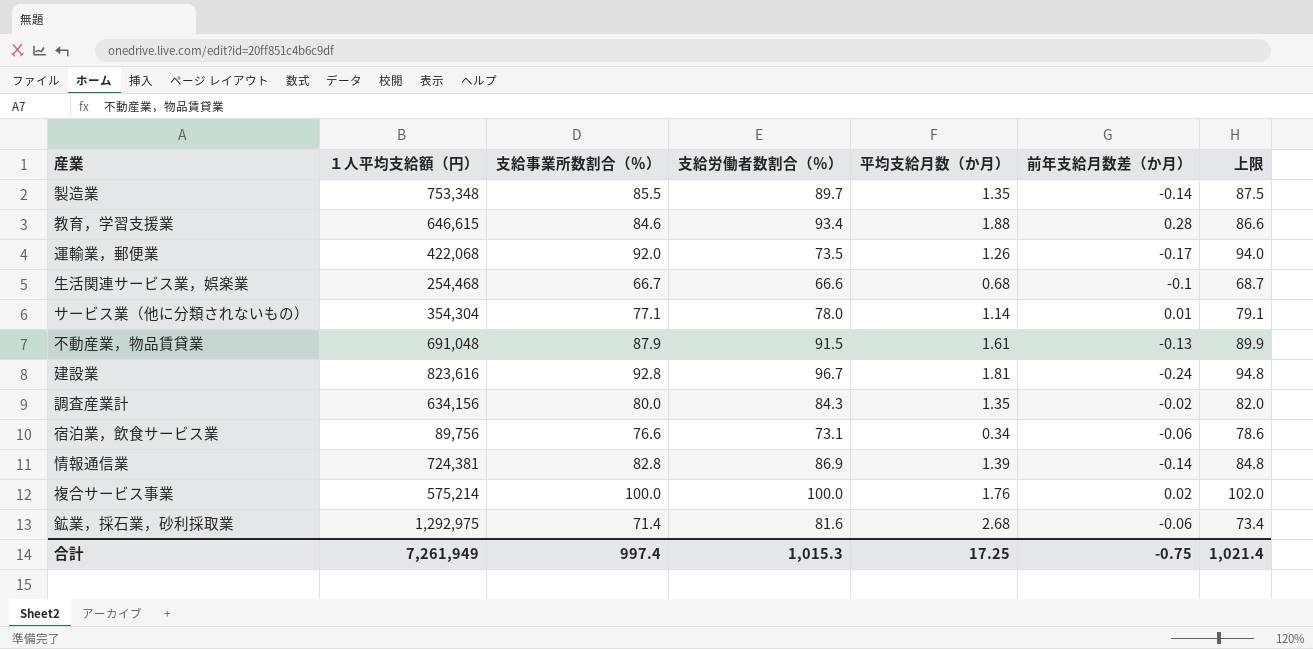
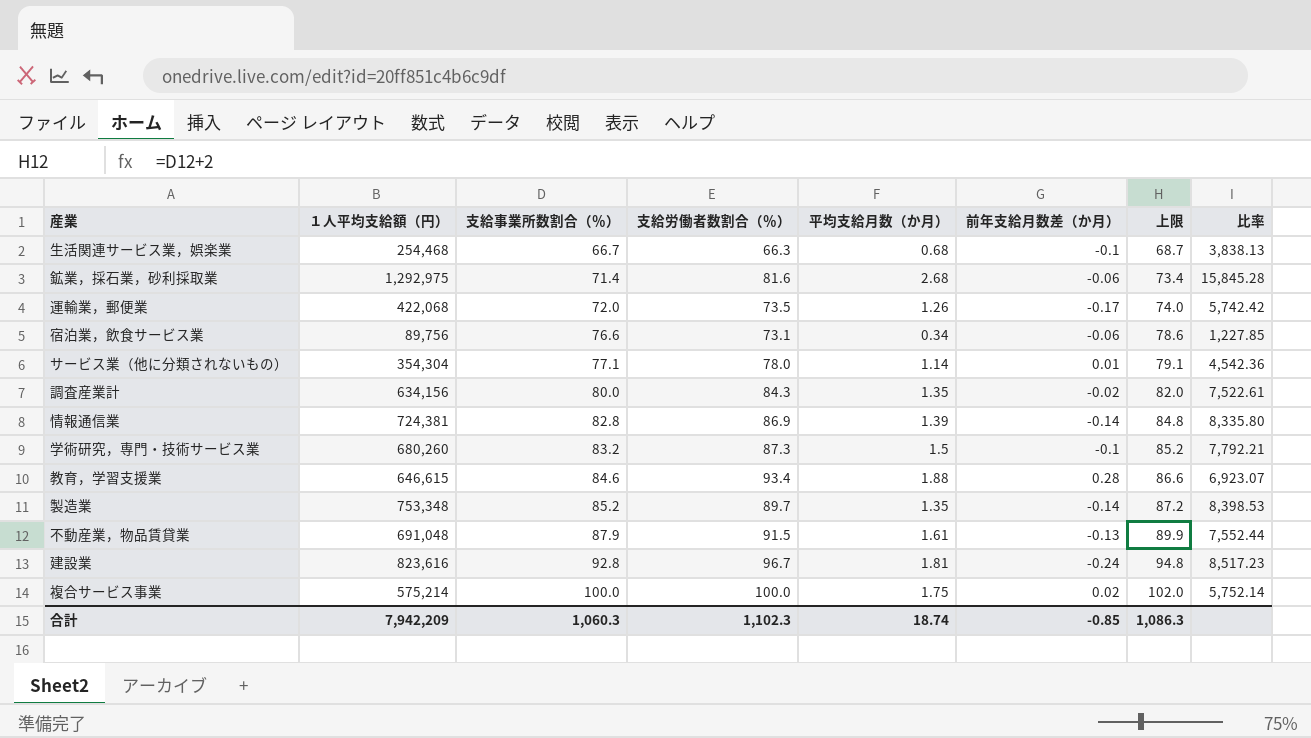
row order: none -> 支給事業所数割合（％） ascending
column 比率 | formula: none -> [１人平均支給額（円）] / [支給労働者数割合（％）]
生活関連サービス業，娯楽業 | 支給労働者数割合（％）: 66.6 -> 66.3
運輸業，郵便業 | 支給事業所数割合（％）: 92.0 -> 72.0
運輸業，郵便業 | 上限: 94.0 -> 74.0
row 学術研究，専門・技術サービス業: none -> 680,260 | 83.2 | 87.3 | 1.5 | -0.1 | 85.2 | 7,792.21
製造業 | 支給事業所数割合（％）: 85.5 -> 85.2
製造業 | 上限: 87.5 -> 87.2
複合サービス事業 | 平均支給月数（か月）: 1.76 -> 1.75
合計 | １人平均支給額（円）: 7,261,949 -> 7,942,209
合計 | 支給事業所数割合（％）: 997.4 -> 1,060.3
合計 | 支給労働者数割合（％）: 1,015.3 -> 1,102.3
合計 | 平均支給月数（か月）: 17.25 -> 18.74
合計 | 前年支給月数差（か月）: -0.75 -> -0.85
合計 | 上限: 1,021.4 -> 1,086.3

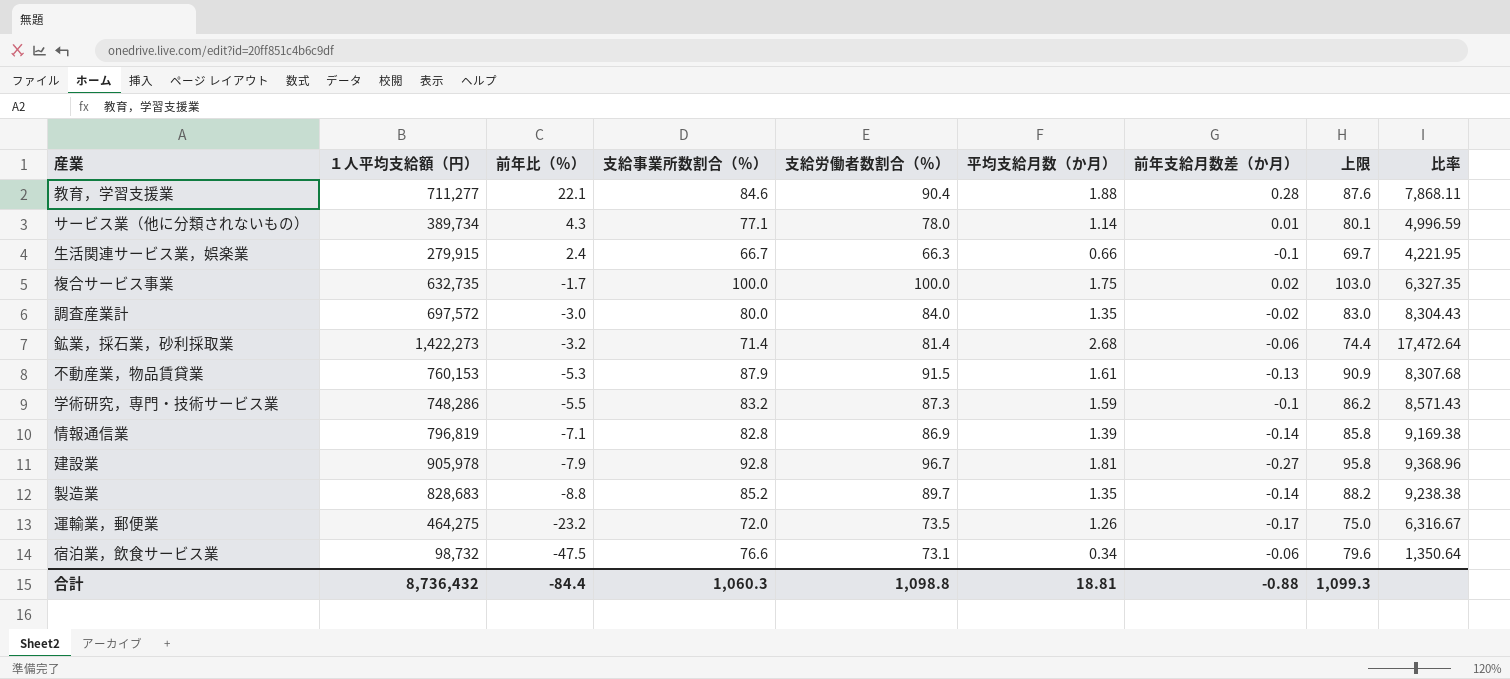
row order: 支給事業所数割合（％） ascending -> 前年比（％） descending
column 前年比（％） | position: none -> 3
column 上限 | formula: [支給事業所数割合（％）] + 2 -> [支給事業所数割合（％）] + 3
教育，学習支援業 | １人平均支給額（円）: 646,615 -> 711,277
教育，学習支援業 | 支給労働者数割合（％）: 93.4 -> 90.4
教育，学習支援業 | 比率: 6,923.07 -> 7,868.11
サービス業（他に分類されないもの） | １人平均支給額（円）: 354,304 -> 389,734
サービス業（他に分類されないもの） | 比率: 4,542.36 -> 4,996.59
生活関連サービス業，娯楽業 | １人平均支給額（円）: 254,468 -> 279,915
生活関連サービス業，娯楽業 | 平均支給月数（か月）: 0.68 -> 0.66
生活関連サービス業，娯楽業 | 比率: 3,838.13 -> 4,221.95
複合サービス事業 | １人平均支給額（円）: 575,214 -> 632,735
複合サービス事業 | 比率: 5,752.14 -> 6,327.35
調査産業計 | １人平均支給額（円）: 634,156 -> 697,572
調査産業計 | 支給労働者数割合（％）: 84.3 -> 84.0
調査産業計 | 比率: 7,522.61 -> 8,304.43
鉱業，採石業，砂利採取業 | １人平均支給額（円）: 1,292,975 -> 1,422,273
鉱業，採石業，砂利採取業 | 支給労働者数割合（％）: 81.6 -> 81.4
鉱業，採石業，砂利採取業 | 比率: 15,845.28 -> 17,472.64
不動産業，物品賃貸業 | １人平均支給額（円）: 691,048 -> 760,153
不動産業，物品賃貸業 | 比率: 7,552.44 -> 8,307.68
学術研究，専門・技術サービス業 | １人平均支給額（円）: 680,260 -> 748,286
学術研究，専門・技術サービス業 | 平均支給月数（か月）: 1.5 -> 1.59
学術研究，専門・技術サービス業 | 比率: 7,792.21 -> 8,571.43
情報通信業 | １人平均支給額（円）: 724,381 -> 796,819
情報通信業 | 比率: 8,335.80 -> 9,169.38
建設業 | １人平均支給額（円）: 823,616 -> 905,978
建設業 | 前年支給月数差（か月）: -0.24 -> -0.27
建設業 | 比率: 8,517.23 -> 9,368.96
製造業 | １人平均支給額（円）: 753,348 -> 828,683
製造業 | 比率: 8,398.53 -> 9,238.38
運輸業，郵便業 | １人平均支給額（円）: 422,068 -> 464,275
運輸業，郵便業 | 比率: 5,742.42 -> 6,316.67
宿泊業，飲食サービス業 | １人平均支給額（円）: 89,756 -> 98,732
宿泊業，飲食サービス業 | 比率: 1,227.85 -> 1,350.64
合計 | １人平均支給額（円）: 7,942,209 -> 8,736,432
合計 | 支給労働者数割合（％）: 1,102.3 -> 1,098.8
合計 | 平均支給月数（か月）: 18.74 -> 18.81
合計 | 前年支給月数差（か月）: -0.85 -> -0.88
合計 | 上限: 1,086.3 -> 1,099.3

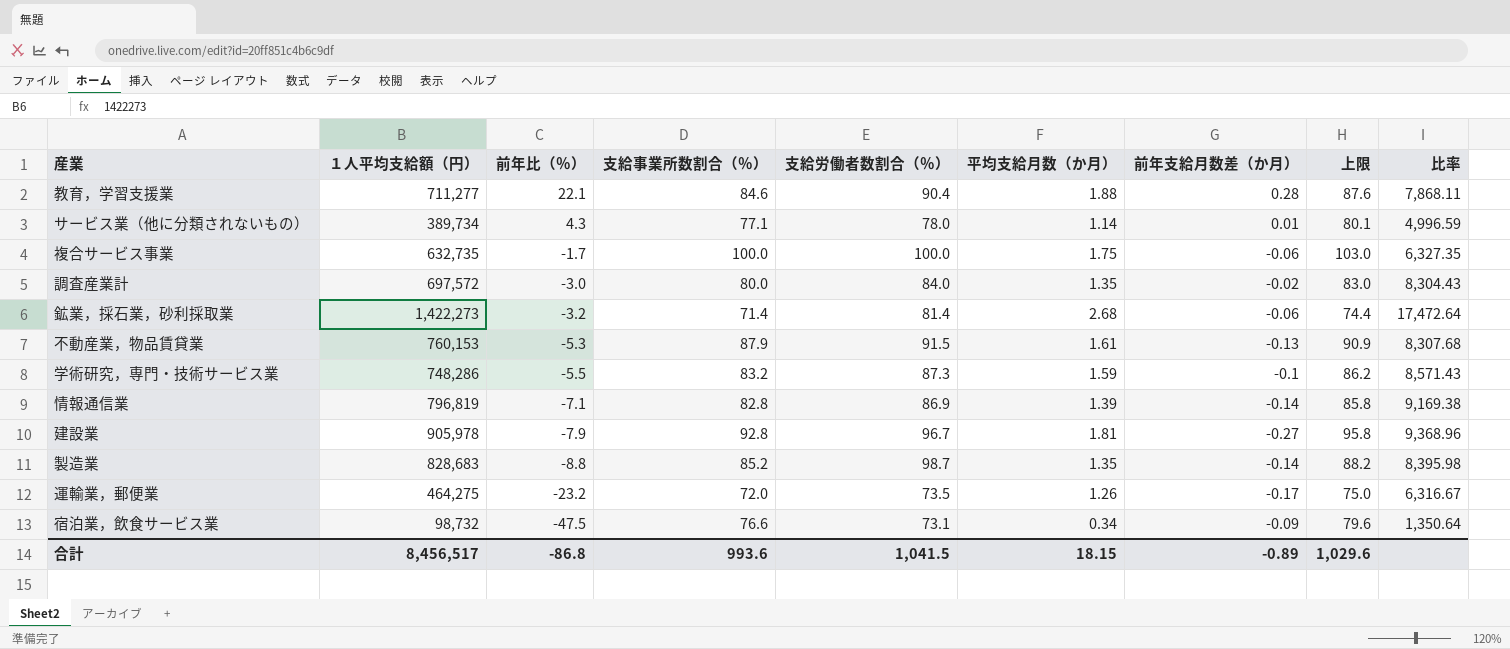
row 生活関連サービス業，娯楽業: 279,915 | 2.4 | 66.7 | 66.3 | 0.66 | -0.1 | 69.7 | 4,221.95 -> none
複合サービス事業 | 前年支給月数差（か月）: 0.02 -> -0.06
製造業 | 支給労働者数割合（％）: 89.7 -> 98.7
製造業 | 比率: 9,238.38 -> 8,395.98
宿泊業，飲食サービス業 | 前年支給月数差（か月）: -0.06 -> -0.09
合計 | １人平均支給額（円）: 8,736,432 -> 8,456,517
合計 | 前年比（％）: -84.4 -> -86.8
合計 | 支給事業所数割合（％）: 1,060.3 -> 993.6
合計 | 支給労働者数割合（％）: 1,098.8 -> 1,041.5
合計 | 平均支給月数（か月）: 18.81 -> 18.15
合計 | 前年支給月数差（か月）: -0.88 -> -0.89
合計 | 上限: 1,099.3 -> 1,029.6

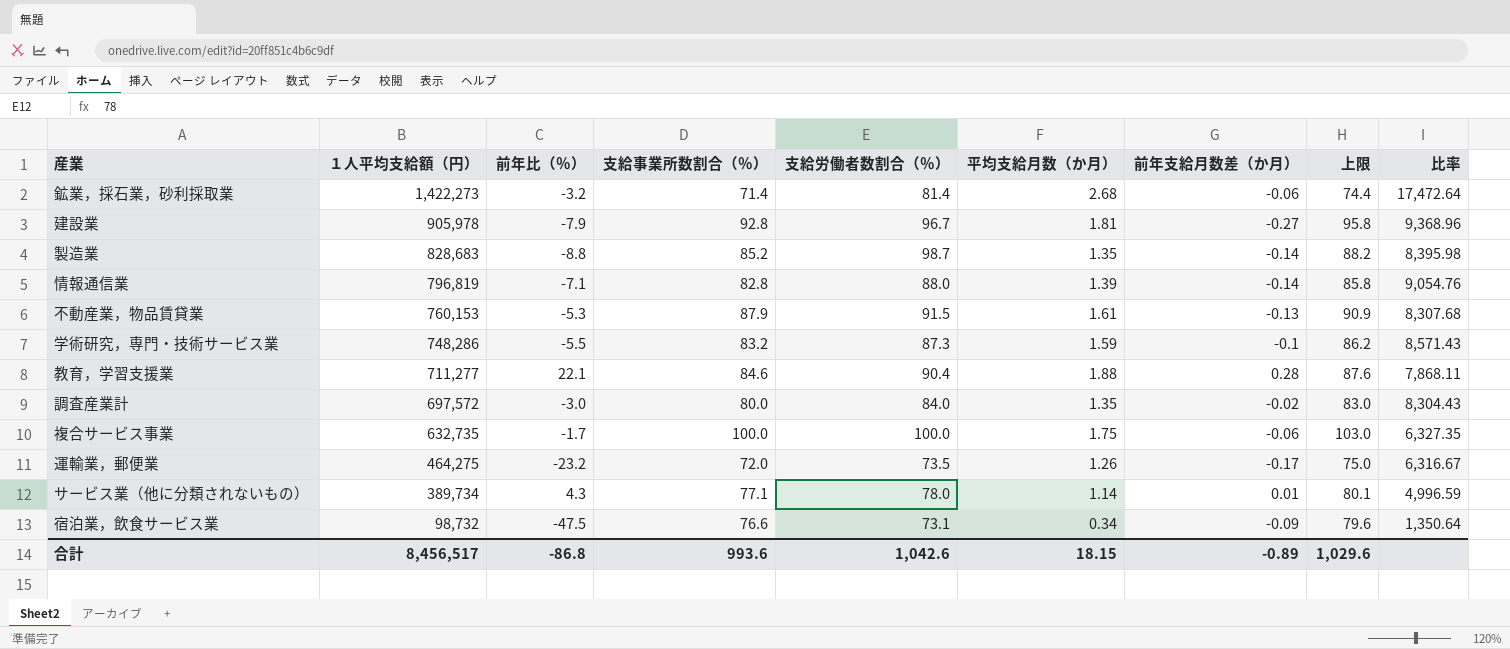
row order: 前年比（％） descending -> １人平均支給額（円） descending
情報通信業 | 支給労働者数割合（％）: 86.9 -> 88.0
情報通信業 | 比率: 9,169.38 -> 9,054.76
合計 | 支給労働者数割合（％）: 1,041.5 -> 1,042.6

